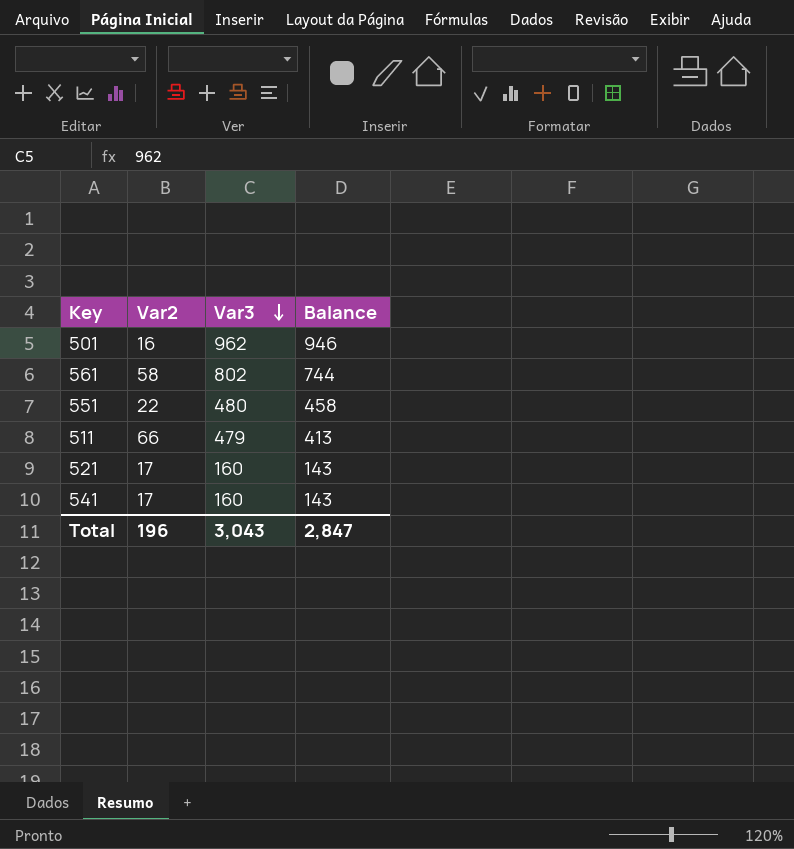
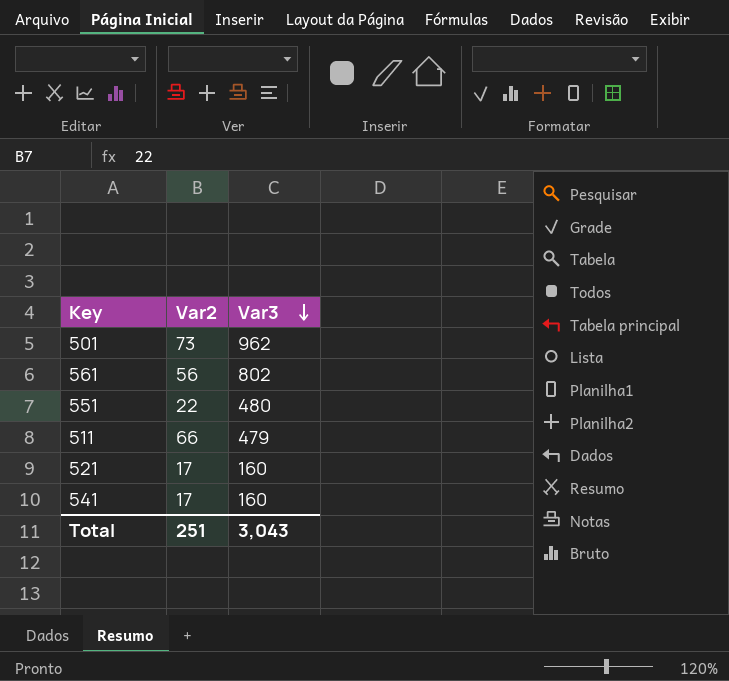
column Balance | formula: [Var3] - [Var2] -> none
501 | Var2: 16 -> 73
561 | Var2: 58 -> 56
Total | Var2: 196 -> 251

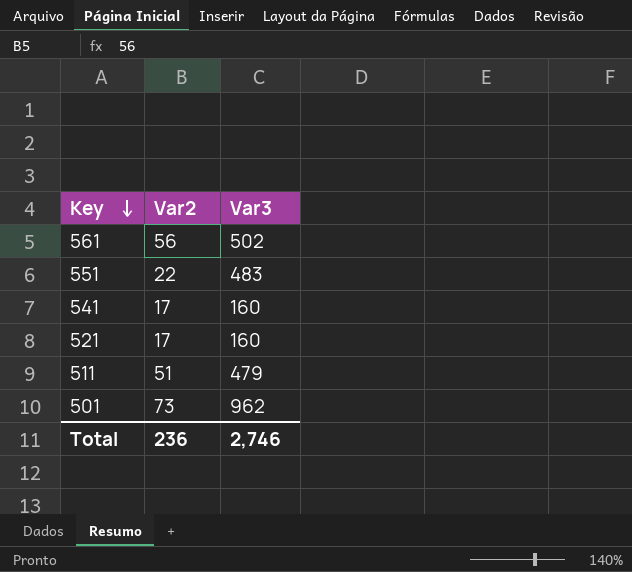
row order: Var3 descending -> Key descending
561 | Var3: 802 -> 502
551 | Var3: 480 -> 483
511 | Var2: 66 -> 51
Total | Var2: 251 -> 236
Total | Var3: 3,043 -> 2,746

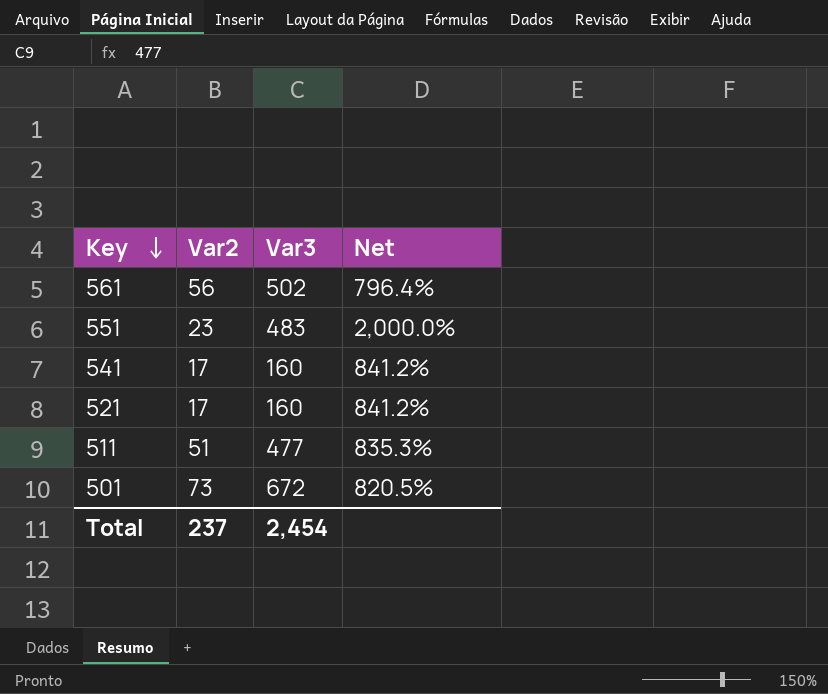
column Net | formula: none -> ([Var3] - [Var2]) / [Var2]
551 | Var2: 22 -> 23
511 | Var3: 479 -> 477
501 | Var3: 962 -> 672
Total | Var2: 236 -> 237
Total | Var3: 2,746 -> 2,454

